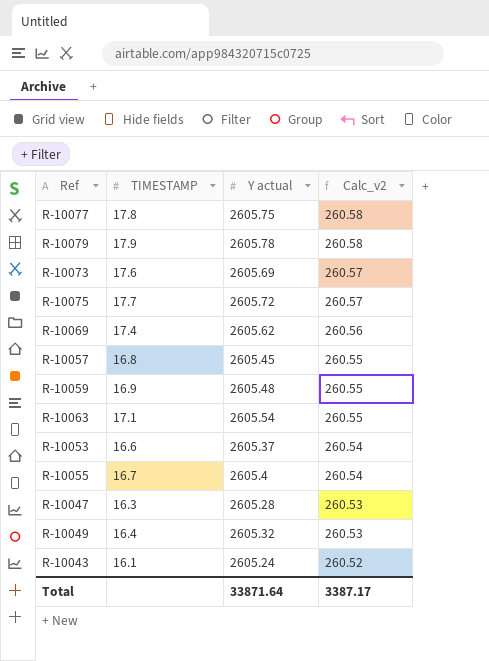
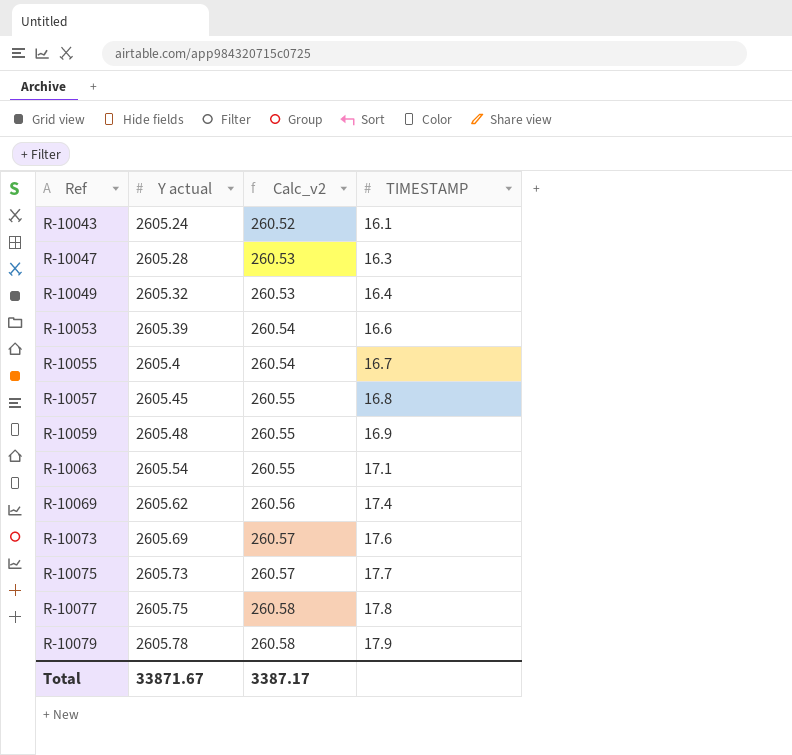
row order: Calc_v2 descending -> Ref ascending
column TIMESTAMP | position: 2 -> 4
R-10053 | Y actual: 2605.37 -> 2605.39
R-10075 | Y actual: 2605.72 -> 2605.73
Total | Y actual: 33871.64 -> 33871.67

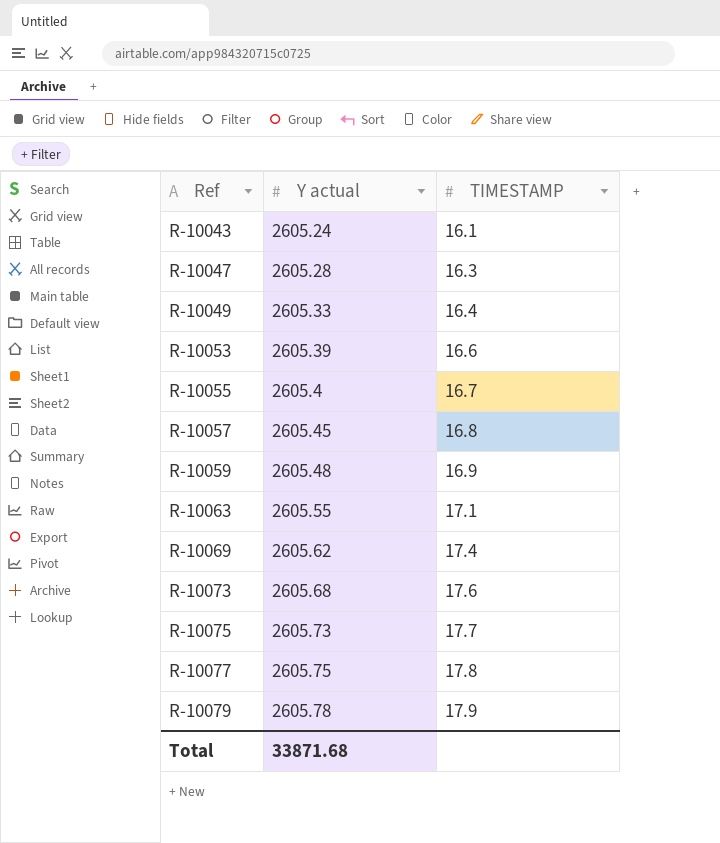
column Calc_v2 | formula: [Y actual] * 0.1 -> none
R-10049 | Y actual: 2605.32 -> 2605.33
R-10063 | Y actual: 2605.54 -> 2605.55
R-10073 | Y actual: 2605.69 -> 2605.68
Total | Y actual: 33871.67 -> 33871.68

